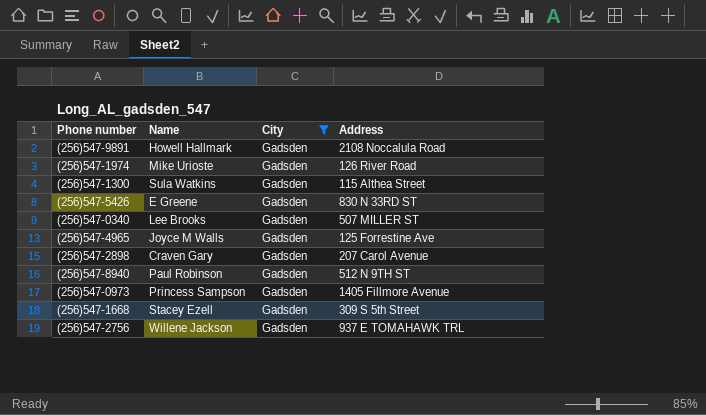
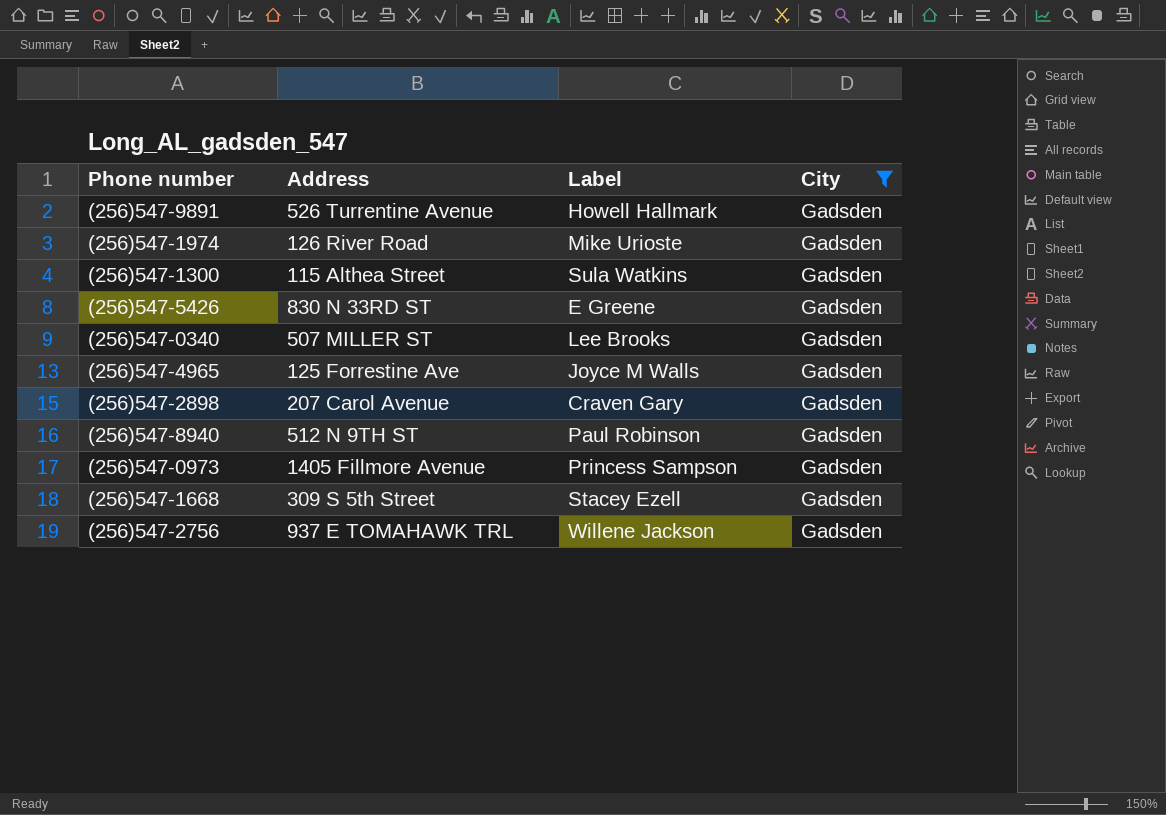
column Address | position: 4 -> 2
column name: Name -> Label
(256)547-9891 | Address: 2108 Noccalula Road -> 526 Turrentine Avenue

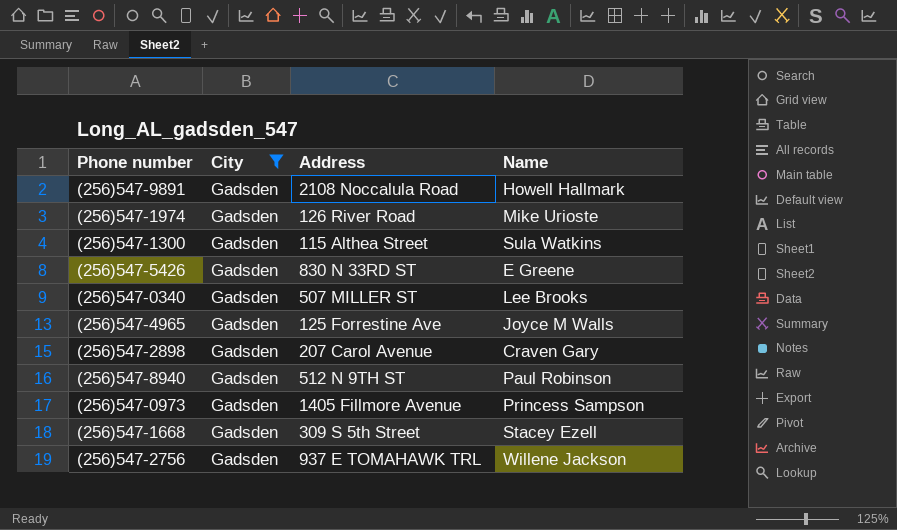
column City | position: 4 -> 2
column name: Label -> Name
(256)547-9891 | Address: 526 Turrentine Avenue -> 2108 Noccalula Road

